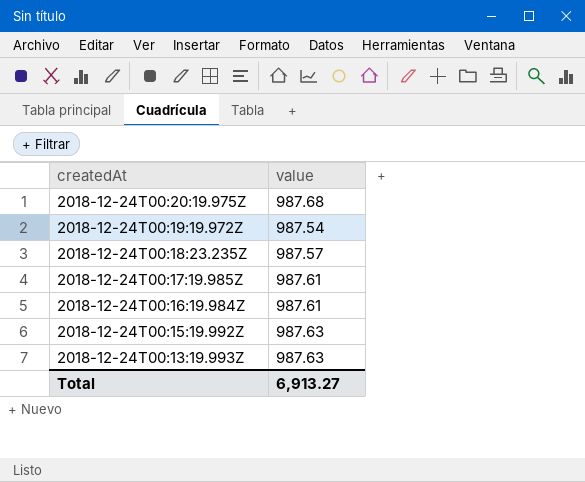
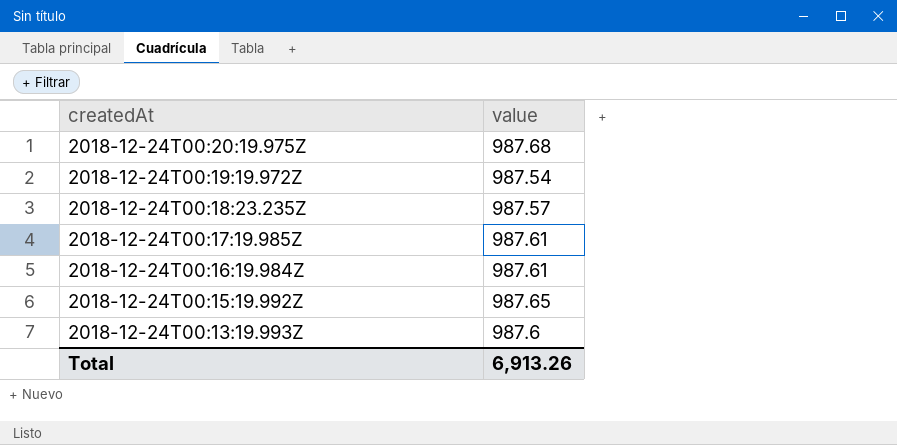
2018-12-24T00:15:19.992Z | value: 987.63 -> 987.65
2018-12-24T00:13:19.993Z | value: 987.63 -> 987.6
Total | value: 6,913.27 -> 6,913.26

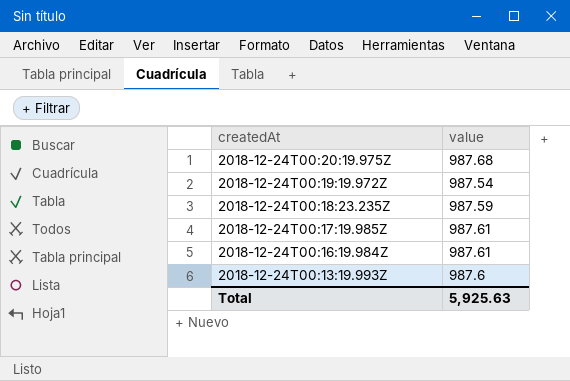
row 2018-12-24T00:15:19.992Z: 987.65 -> none
2018-12-24T00:18:23.235Z | value: 987.57 -> 987.59
Total | value: 6,913.26 -> 5,925.63

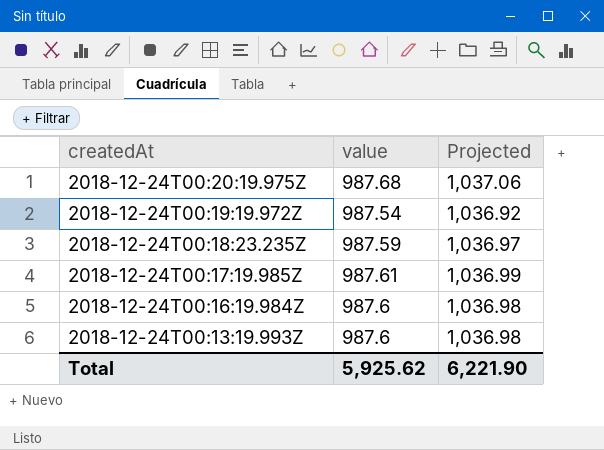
column Projected | formula: none -> [value] * 1.05
2018-12-24T00:16:19.984Z | value: 987.61 -> 987.6
Total | value: 5,925.63 -> 5,925.62

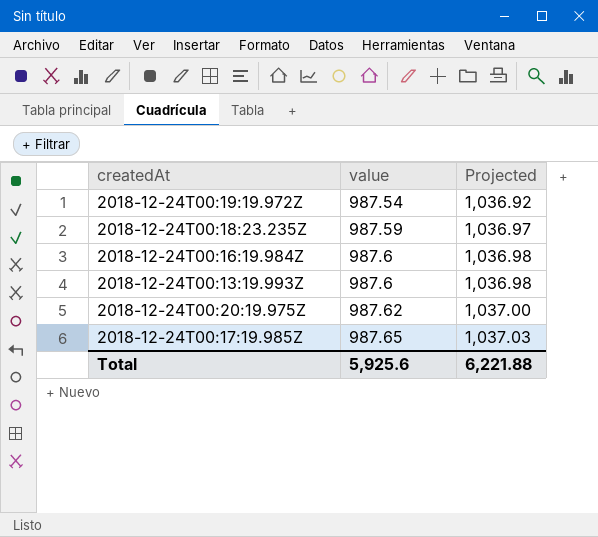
row order: createdAt descending -> value ascending
2018-12-24T00:20:19.975Z | value: 987.68 -> 987.62
2018-12-24T00:20:19.975Z | Projected: 1,037.06 -> 1,037.00
2018-12-24T00:17:19.985Z | value: 987.61 -> 987.65
2018-12-24T00:17:19.985Z | Projected: 1,036.99 -> 1,037.03
Total | value: 5,925.62 -> 5,925.6
Total | Projected: 6,221.90 -> 6,221.88

